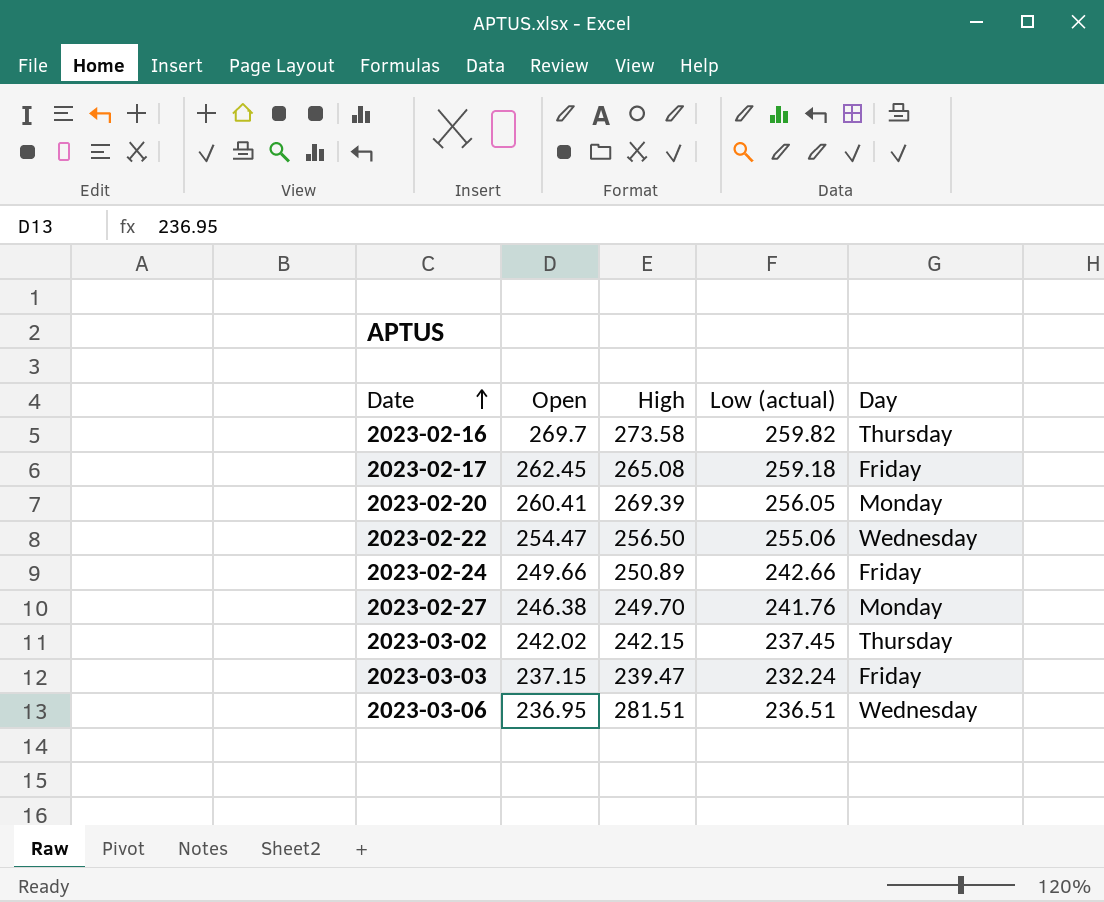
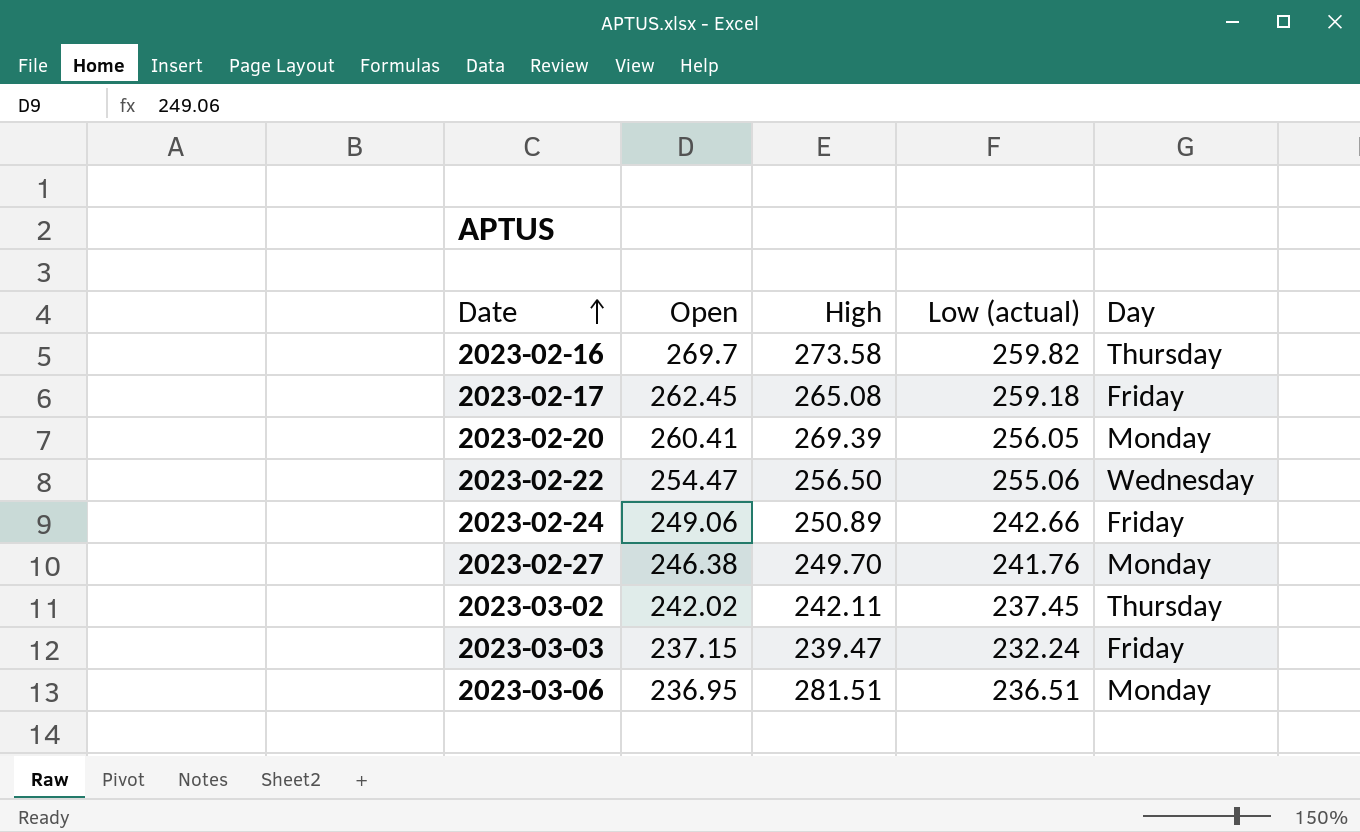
2023-02-24 | Open: 249.66 -> 249.06
2023-03-02 | High: 242.15 -> 242.11
2023-03-06 | Day: Wednesday -> Monday

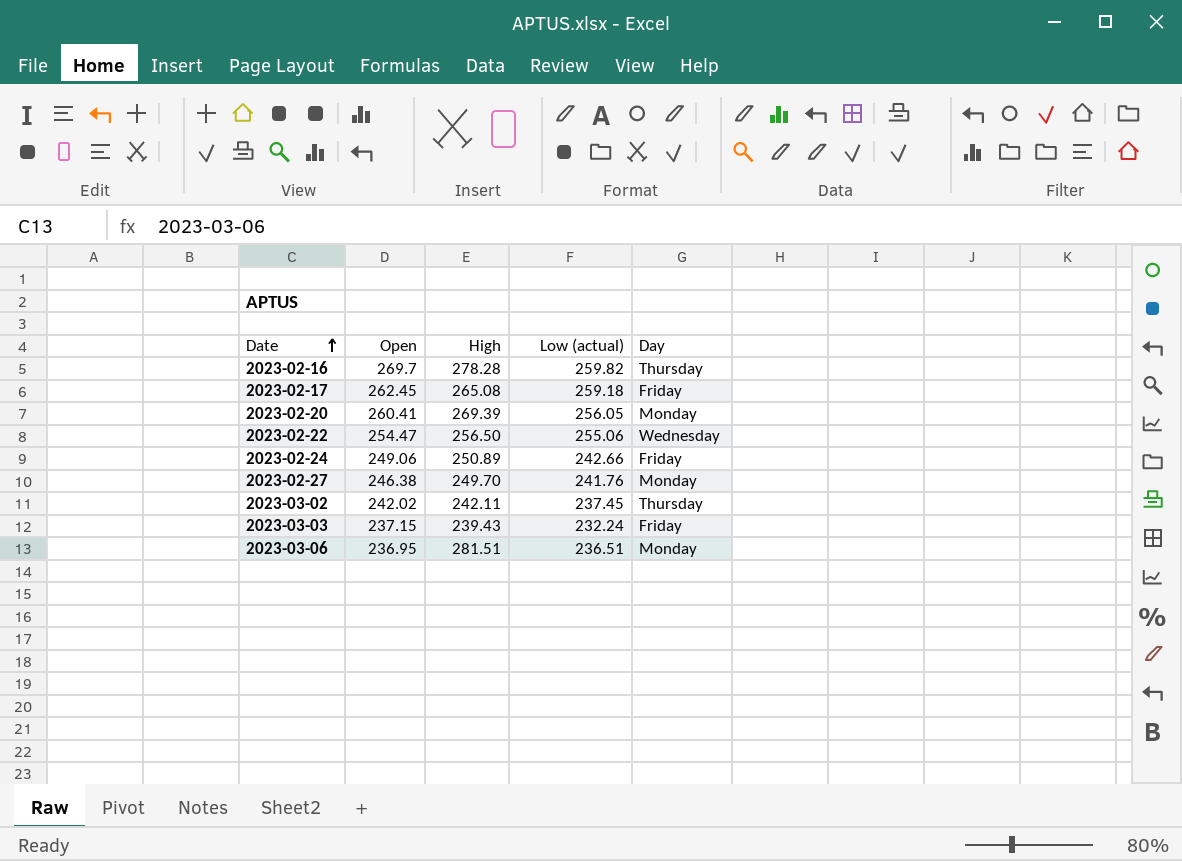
2023-02-16 | High: 273.58 -> 278.28
2023-03-03 | High: 239.47 -> 239.43

